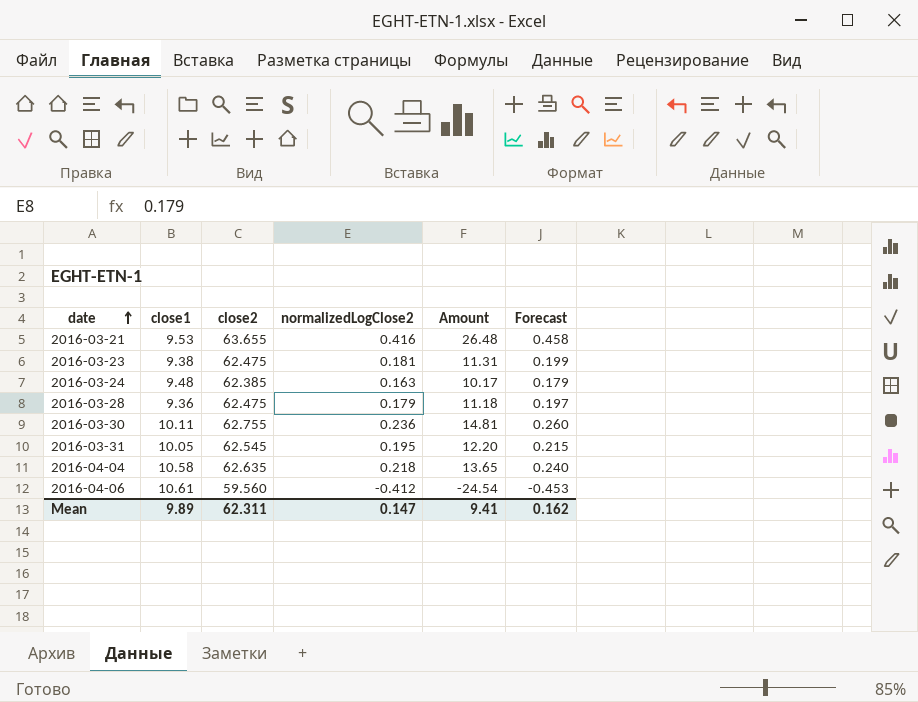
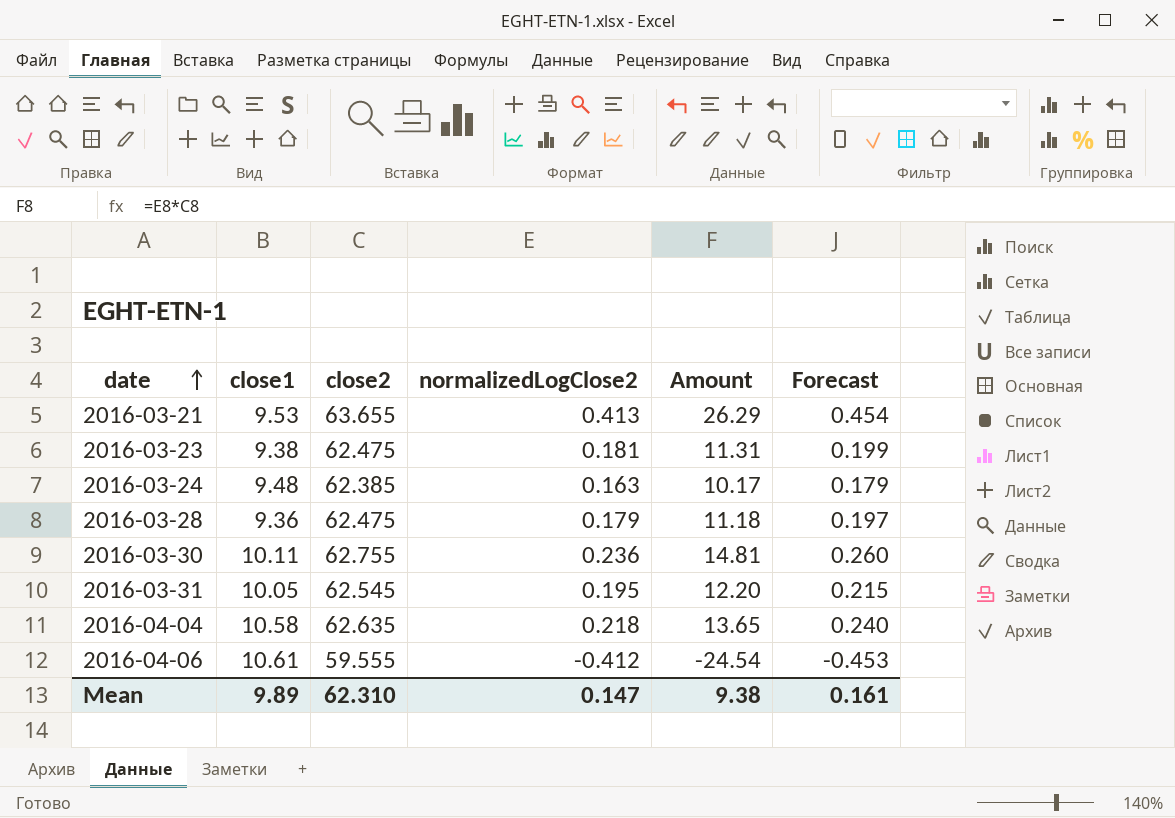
2016-03-21 | normalizedLogClose2: 0.416 -> 0.413
2016-03-21 | Amount: 26.48 -> 26.29
2016-03-21 | Forecast: 0.458 -> 0.454
2016-04-06 | close2: 59.560 -> 59.555
Mean | close2: 62.311 -> 62.310
Mean | Amount: 9.41 -> 9.38
Mean | Forecast: 0.162 -> 0.161

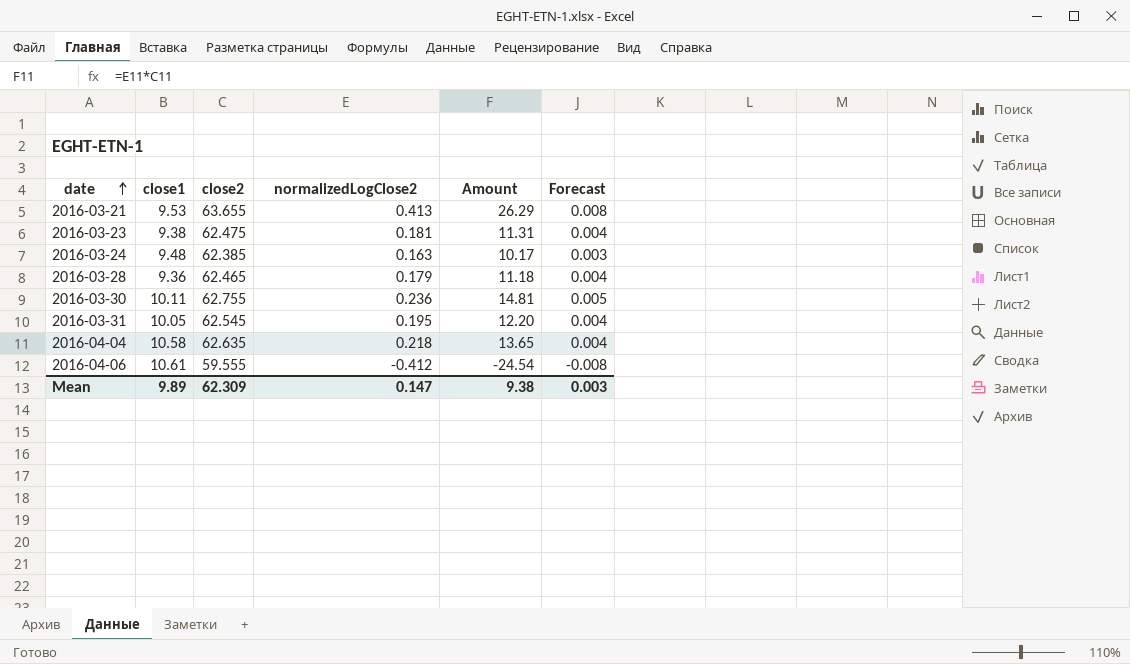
column Forecast | formula: [normalizedLogClose2] * 1.1 -> [normalizedLogClose2] * 0.02
2016-03-28 | close2: 62.475 -> 62.465
Mean | close2: 62.310 -> 62.309
Mean | Forecast: 0.161 -> 0.003

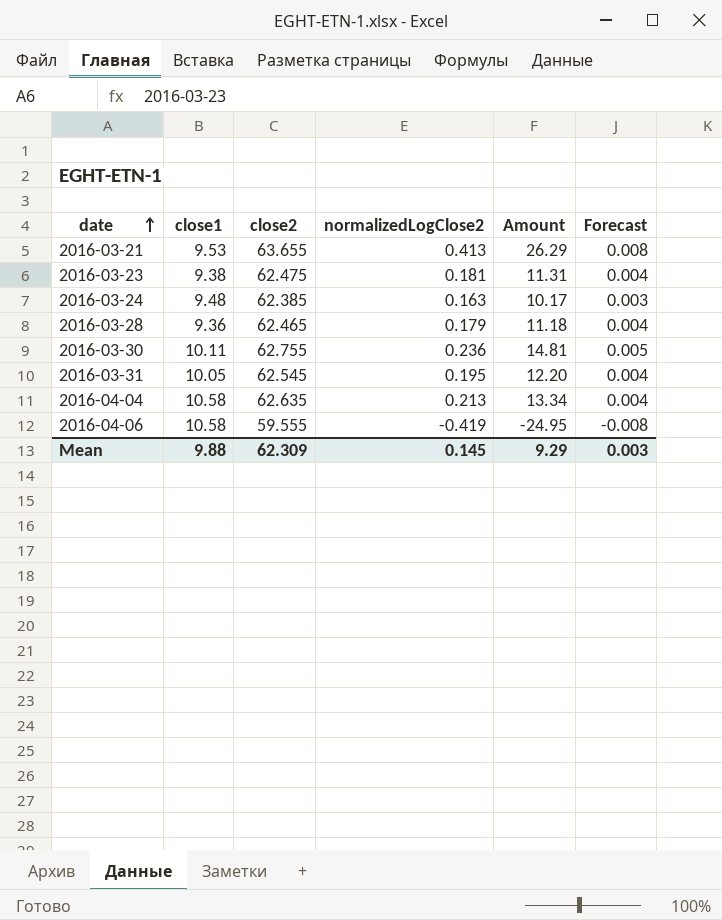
2016-04-04 | normalizedLogClose2: 0.218 -> 0.213
2016-04-04 | Amount: 13.65 -> 13.34
2016-04-06 | close1: 10.61 -> 10.58
2016-04-06 | normalizedLogClose2: -0.412 -> -0.419
2016-04-06 | Amount: -24.54 -> -24.95
Mean | close1: 9.89 -> 9.88
Mean | normalizedLogClose2: 0.147 -> 0.145
Mean | Amount: 9.38 -> 9.29

